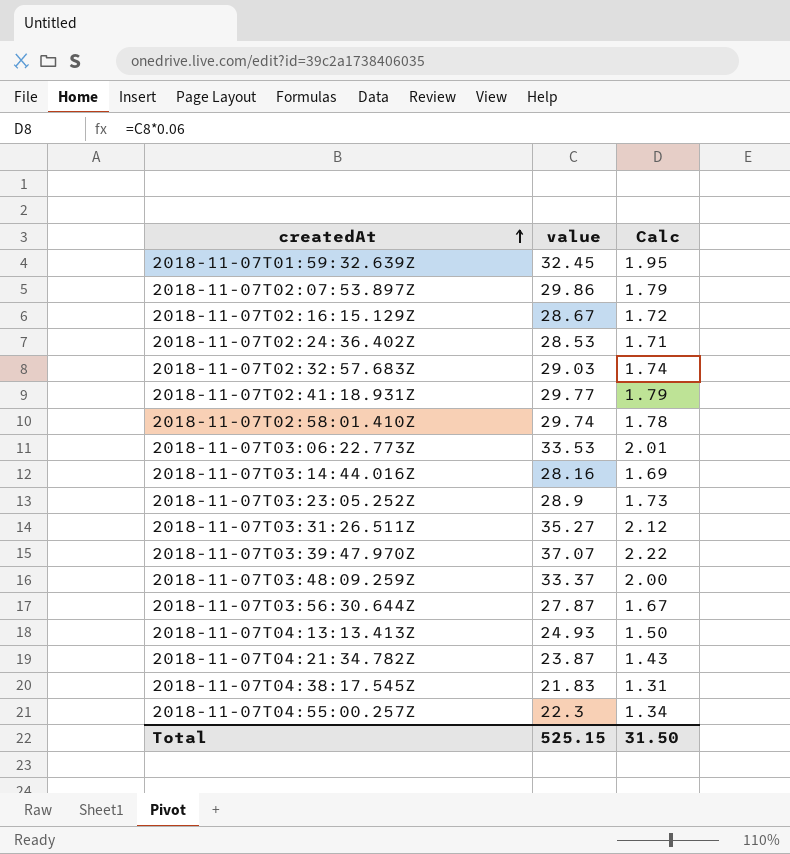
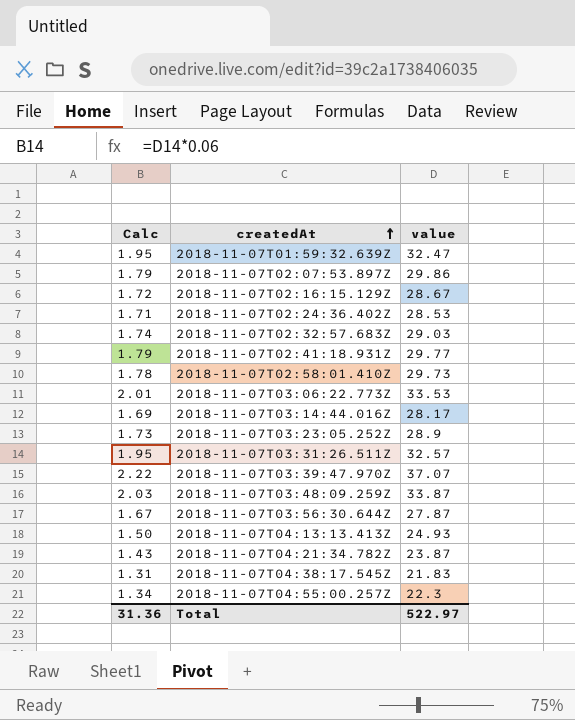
column Calc | position: 3 -> 1
2018-11-07T01:59:32.639Z | value: 32.45 -> 32.47
2018-11-07T02:58:01.410Z | value: 29.74 -> 29.73
2018-11-07T03:14:44.016Z | value: 28.16 -> 28.17
2018-11-07T03:31:26.511Z | Calc: 2.12 -> 1.95
2018-11-07T03:31:26.511Z | value: 35.27 -> 32.57
2018-11-07T03:48:09.259Z | Calc: 2.00 -> 2.03
2018-11-07T03:48:09.259Z | value: 33.37 -> 33.87
Total | Calc: 31.50 -> 31.36
Total | value: 525.15 -> 522.97

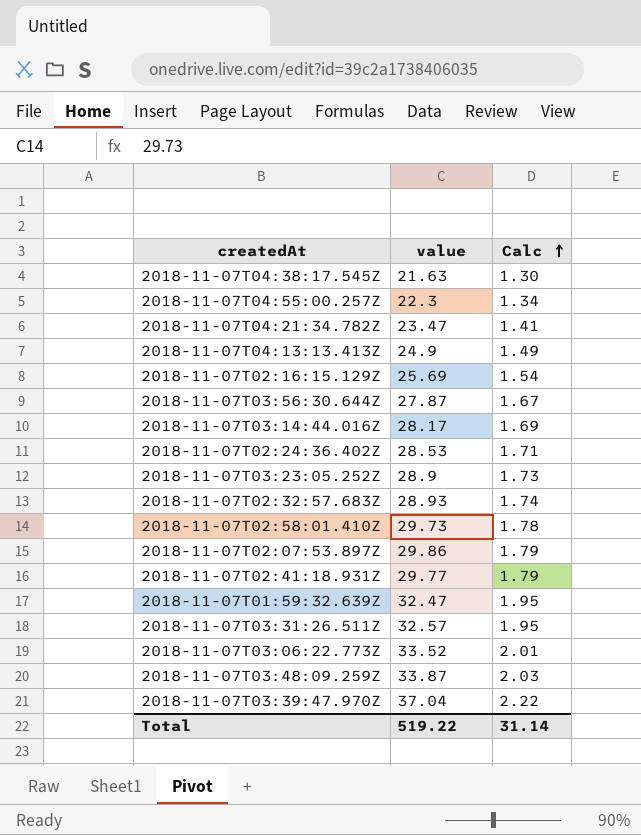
row order: createdAt ascending -> Calc ascending
column Calc | position: 1 -> 3
2018-11-07T04:38:17.545Z | value: 21.83 -> 21.63
2018-11-07T04:38:17.545Z | Calc: 1.31 -> 1.30
2018-11-07T04:21:34.782Z | value: 23.87 -> 23.47
2018-11-07T04:21:34.782Z | Calc: 1.43 -> 1.41
2018-11-07T04:13:13.413Z | value: 24.93 -> 24.9
2018-11-07T04:13:13.413Z | Calc: 1.50 -> 1.49
2018-11-07T02:16:15.129Z | value: 28.67 -> 25.69
2018-11-07T02:16:15.129Z | Calc: 1.72 -> 1.54
2018-11-07T02:32:57.683Z | value: 29.03 -> 28.93
2018-11-07T03:06:22.773Z | value: 33.53 -> 33.52
2018-11-07T03:39:47.970Z | value: 37.07 -> 37.04
Total | value: 522.97 -> 519.22
Total | Calc: 31.36 -> 31.14

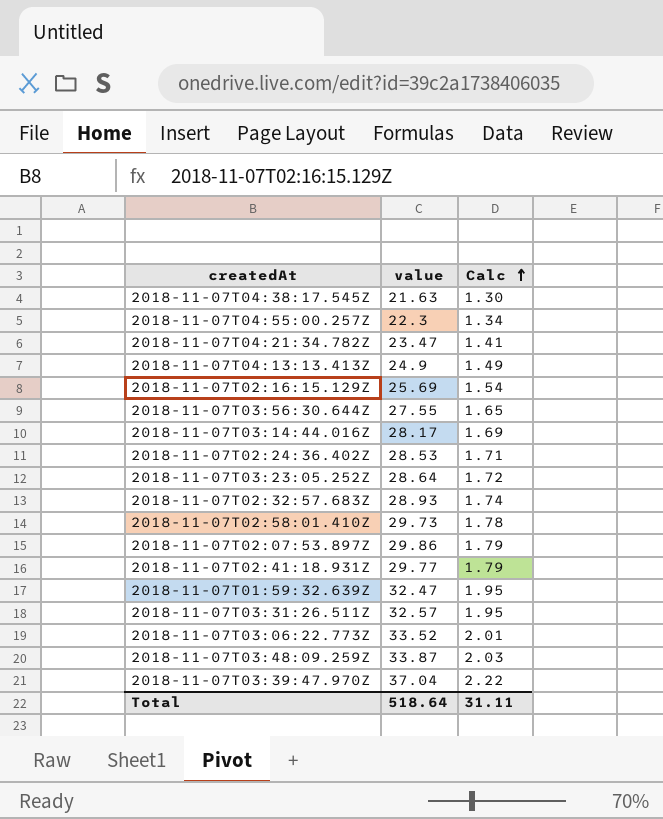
2018-11-07T03:56:30.644Z | value: 27.87 -> 27.55
2018-11-07T03:56:30.644Z | Calc: 1.67 -> 1.65
2018-11-07T03:23:05.252Z | value: 28.9 -> 28.64
2018-11-07T03:23:05.252Z | Calc: 1.73 -> 1.72
Total | value: 519.22 -> 518.64
Total | Calc: 31.14 -> 31.11

